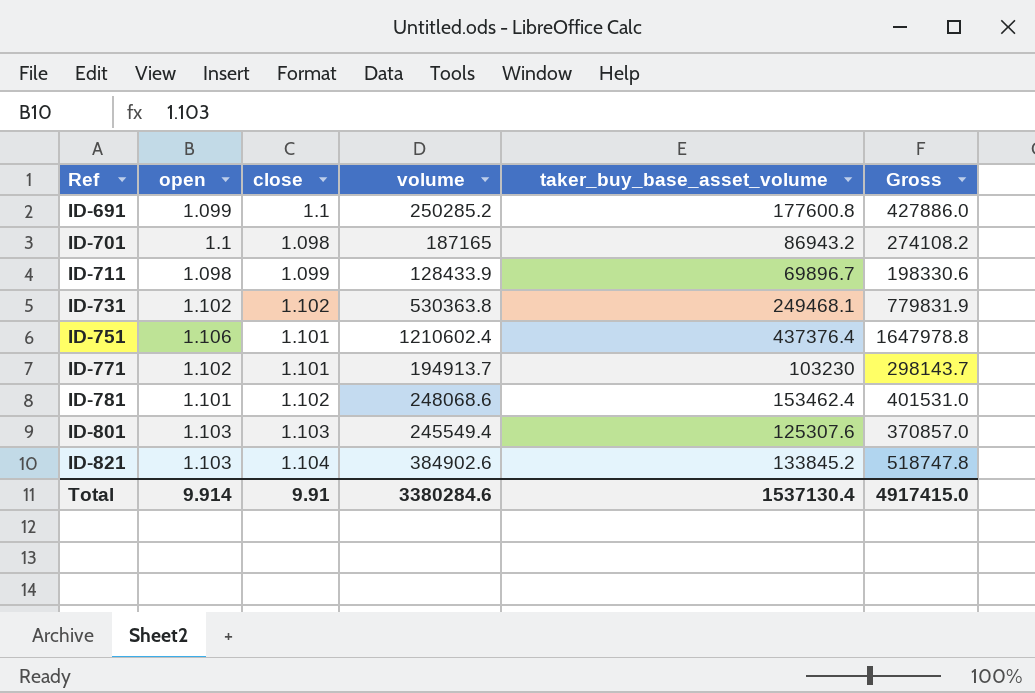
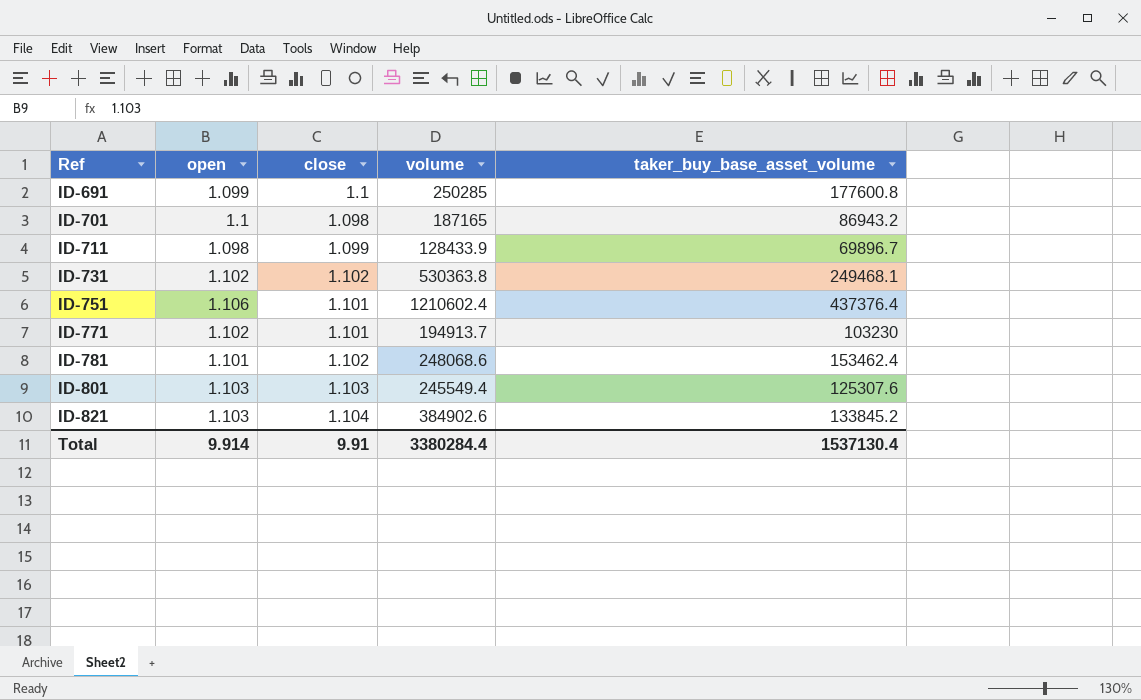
column Gross | formula: [volume] + [taker_buy_base_asset_volume] -> none
ID-691 | volume: 250285.2 -> 250285
Total | volume: 3380284.6 -> 3380284.4

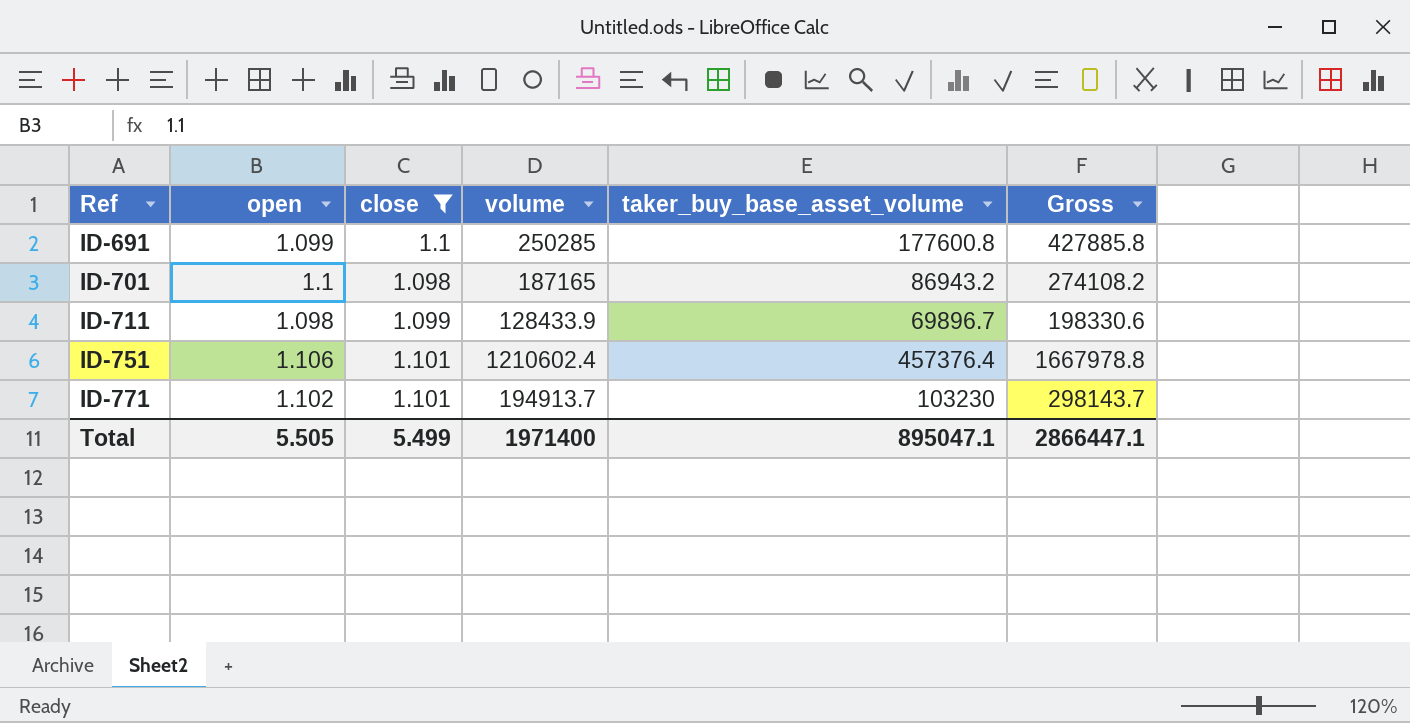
filter: none -> close <= 1.101
column Gross | formula: none -> [volume] + [taker_buy_base_asset_volume]
ID-751 | taker_buy_base_asset_volume: 437376.4 -> 457376.4
Total | open: 9.914 -> 5.505
Total | close: 9.91 -> 5.499
Total | volume: 3380284.4 -> 1971400
Total | taker_buy_base_asset_volume: 1537130.4 -> 895047.1

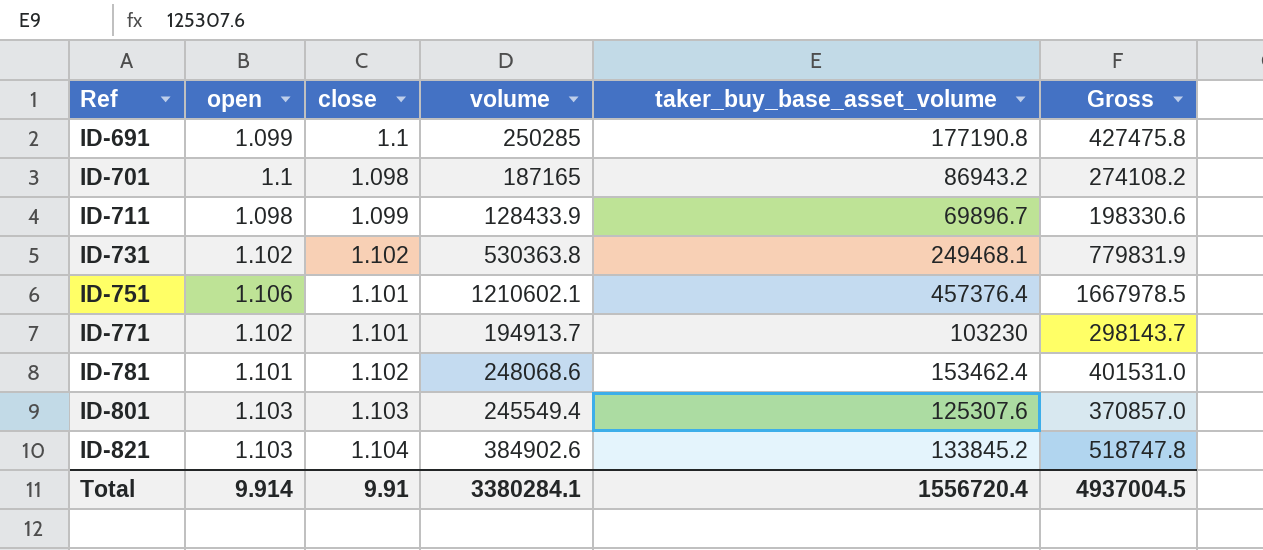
filter: close <= 1.101 -> none
ID-691 | taker_buy_base_asset_volume: 177600.8 -> 177190.8
ID-691 | Gross: 427885.8 -> 427475.8
ID-751 | volume: 1210602.4 -> 1210602.1
ID-751 | Gross: 1667978.8 -> 1667978.5
Total | open: 5.505 -> 9.914
Total | close: 5.499 -> 9.91
Total | volume: 1971400 -> 3380284.1
Total | taker_buy_base_asset_volume: 895047.1 -> 1556720.4
Total | Gross: 2866447.1 -> 4937004.5

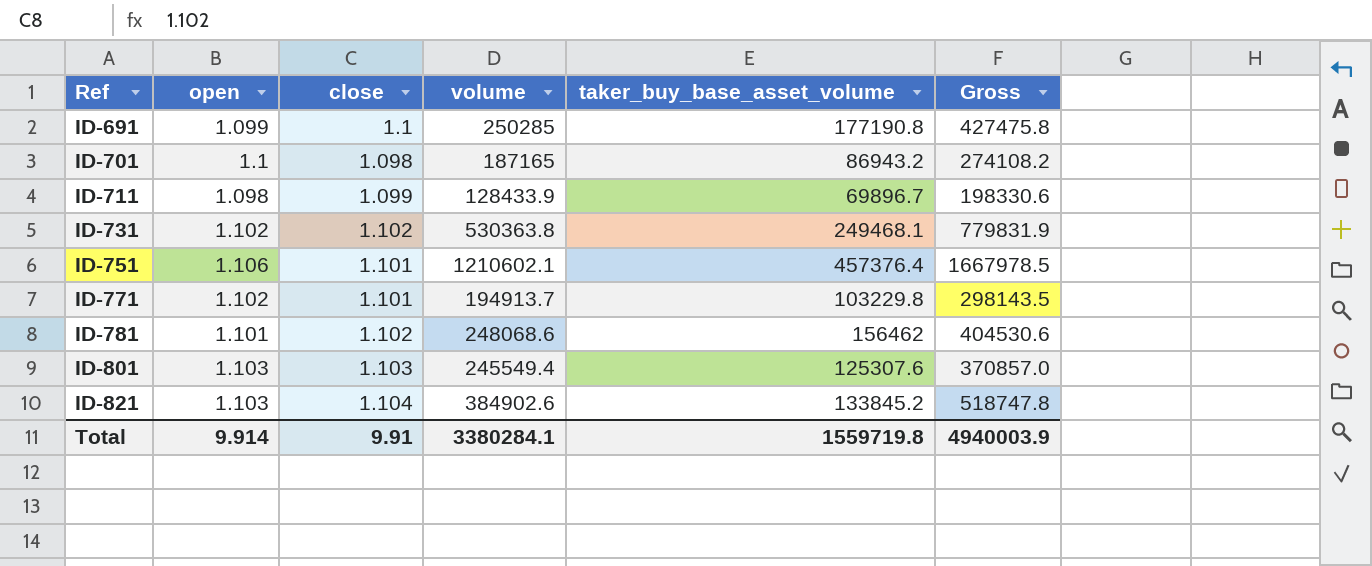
ID-771 | taker_buy_base_asset_volume: 103230 -> 103229.8
ID-771 | Gross: 298143.7 -> 298143.5
ID-781 | taker_buy_base_asset_volume: 153462.4 -> 156462
ID-781 | Gross: 401531.0 -> 404530.6
Total | taker_buy_base_asset_volume: 1556720.4 -> 1559719.8
Total | Gross: 4937004.5 -> 4940003.9

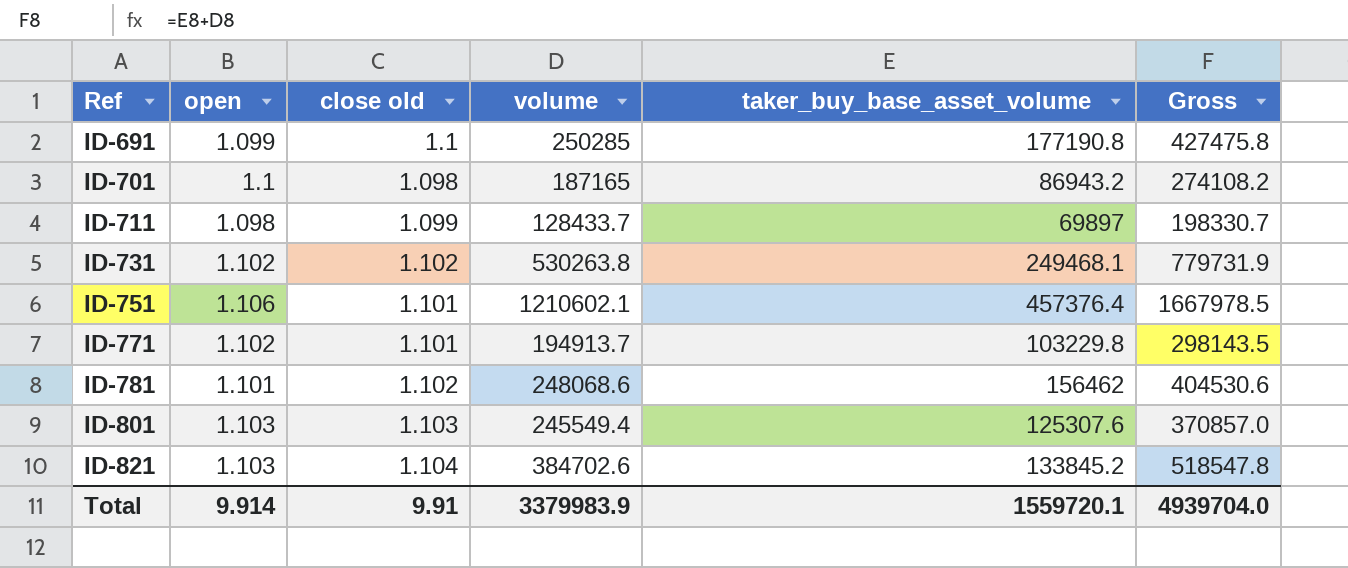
column name: close -> close old
ID-711 | volume: 128433.9 -> 128433.7
ID-711 | taker_buy_base_asset_volume: 69896.7 -> 69897
ID-711 | Gross: 198330.6 -> 198330.7
ID-731 | volume: 530363.8 -> 530263.8
ID-731 | Gross: 779831.9 -> 779731.9
ID-821 | volume: 384902.6 -> 384702.6
ID-821 | Gross: 518747.8 -> 518547.8
Total | volume: 3380284.1 -> 3379983.9
Total | taker_buy_base_asset_volume: 1559719.8 -> 1559720.1
Total | Gross: 4940003.9 -> 4939704.0

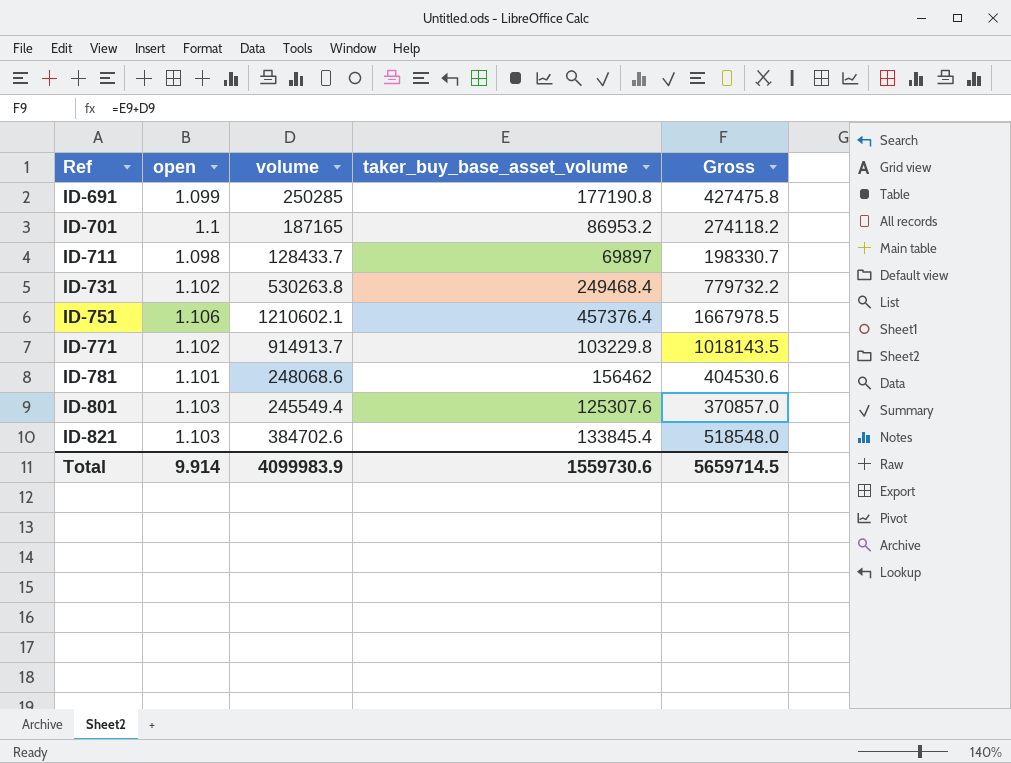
column close old | position: 3 -> none
ID-701 | taker_buy_base_asset_volume: 86943.2 -> 86953.2
ID-701 | Gross: 274108.2 -> 274118.2
ID-731 | taker_buy_base_asset_volume: 249468.1 -> 249468.4
ID-731 | Gross: 779731.9 -> 779732.2
ID-771 | volume: 194913.7 -> 914913.7
ID-771 | Gross: 298143.5 -> 1018143.5
ID-821 | taker_buy_base_asset_volume: 133845.2 -> 133845.4
ID-821 | Gross: 518547.8 -> 518548.0
Total | volume: 3379983.9 -> 4099983.9
Total | taker_buy_base_asset_volume: 1559720.1 -> 1559730.6
Total | Gross: 4939704.0 -> 5659714.5

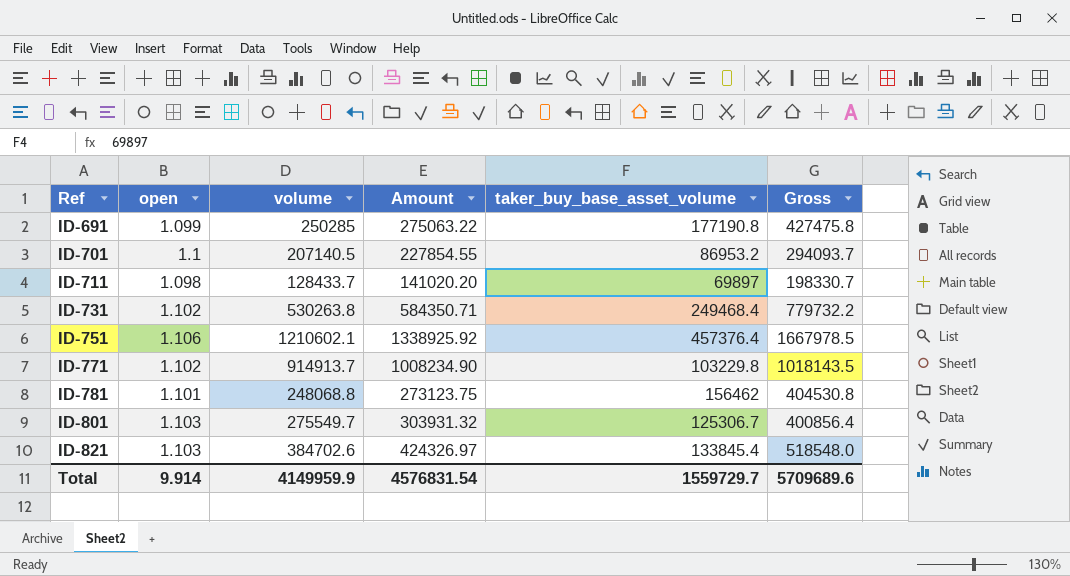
column Amount | formula: none -> [open] * [volume]
ID-701 | volume: 187165 -> 207140.5
ID-701 | Gross: 274118.2 -> 294093.7
ID-781 | volume: 248068.6 -> 248068.8
ID-781 | Gross: 404530.6 -> 404530.8
ID-801 | volume: 245549.4 -> 275549.7
ID-801 | taker_buy_base_asset_volume: 125307.6 -> 125306.7
ID-801 | Gross: 370857.0 -> 400856.4
Total | volume: 4099983.9 -> 4149959.9
Total | taker_buy_base_asset_volume: 1559730.6 -> 1559729.7
Total | Gross: 5659714.5 -> 5709689.6

